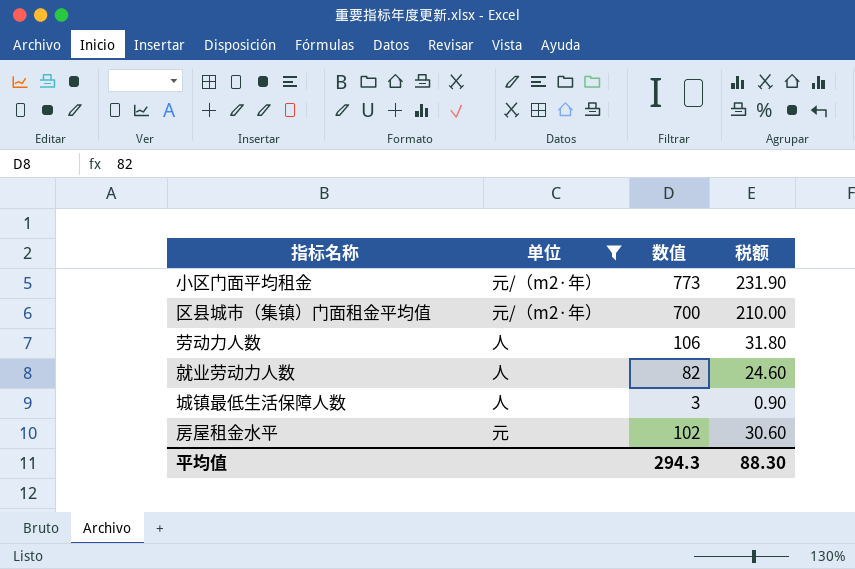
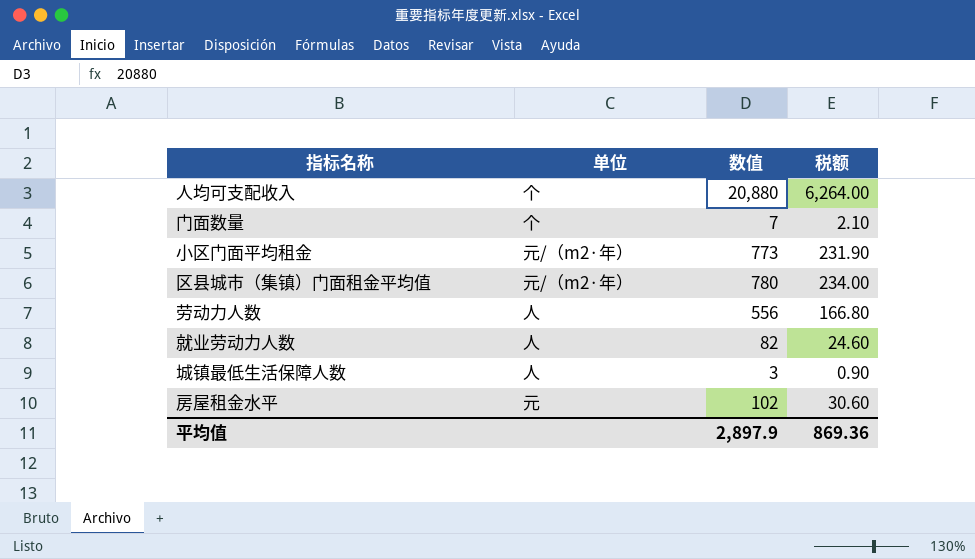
filter: 单位 != 个 -> none
区县城市（集镇）门面租金平均值 | 数值: 700 -> 780
区县城市（集镇）门面租金平均值 | 税额: 210.00 -> 234.00
劳动力人数 | 数值: 106 -> 556
劳动力人数 | 税额: 31.80 -> 166.80
平均值 | 数值: 294.3 -> 2,897.9
平均值 | 税额: 88.30 -> 869.36

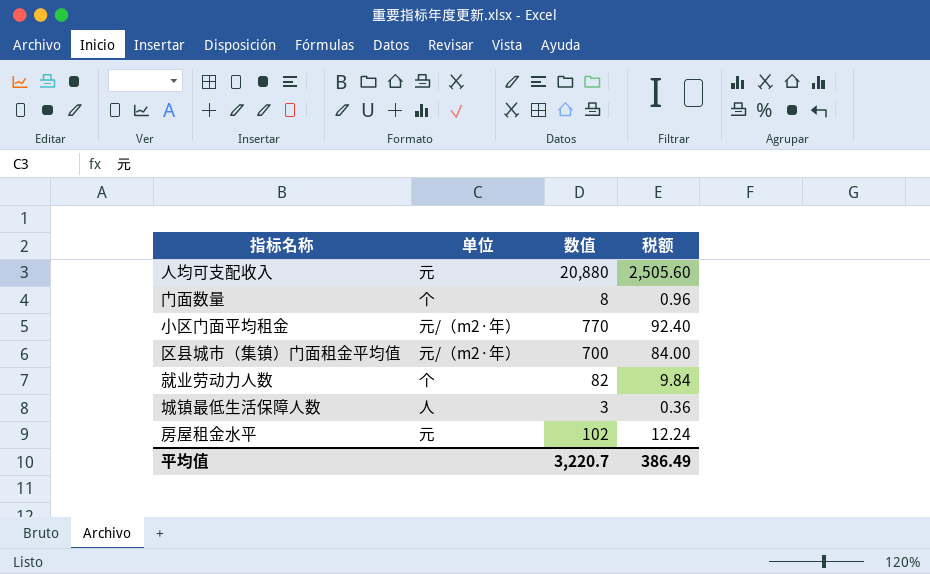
column 税额 | formula: [数值] * 0.3 -> [数值] * 0.12
row 劳动力人数: 人 | 556 | 166.80 -> none
人均可支配收入 | 单位: 个 -> 元
门面数量 | 数值: 7 -> 8
小区门面平均租金 | 数值: 773 -> 770
区县城市（集镇）门面租金平均值 | 数值: 780 -> 700
就业劳动力人数 | 单位: 人 -> 个
平均值 | 数值: 2,897.9 -> 3,220.7
平均值 | 税额: 869.36 -> 386.49

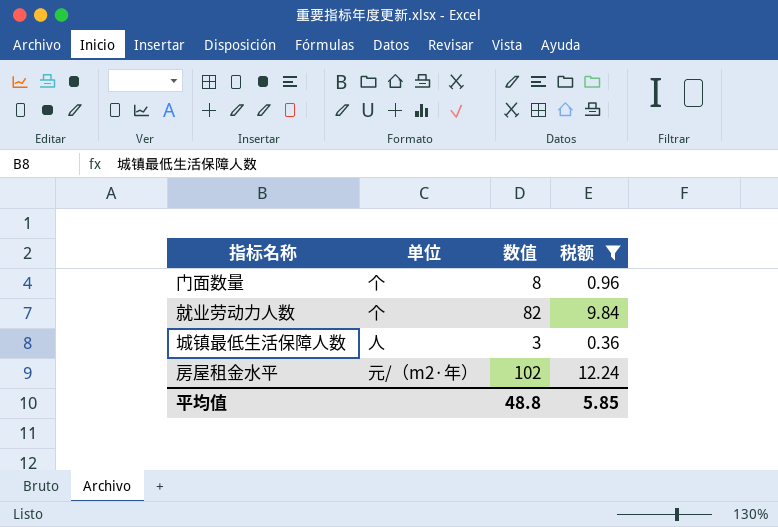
filter: none -> 税额 <= 12.24
房屋租金水平 | 单位: 元 -> 元/（m2·年）
平均值 | 数值: 3,220.7 -> 48.8
平均值 | 税额: 386.49 -> 5.85

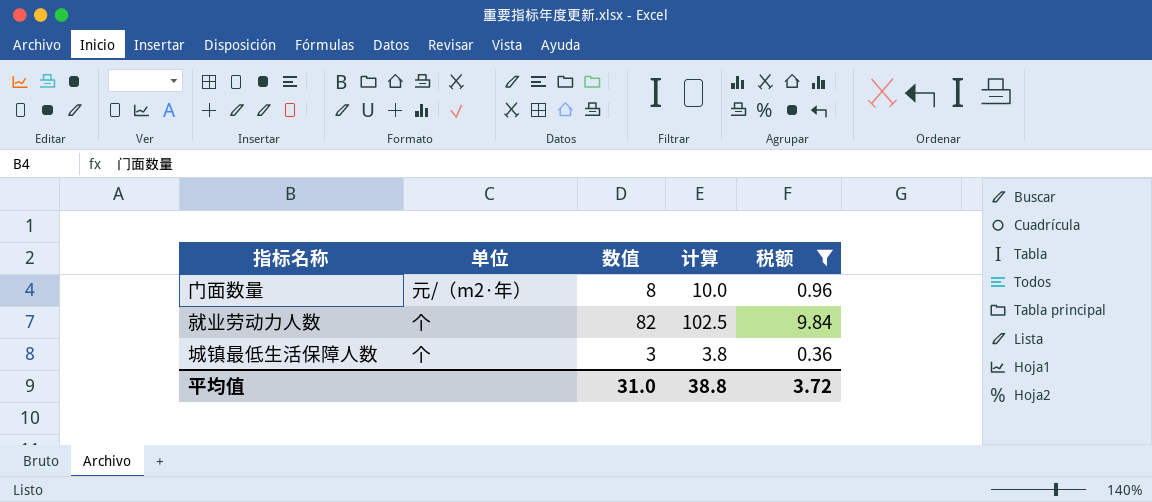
column 计算 | formula: none -> [数值] * 1.25
row 房屋租金水平: 元/（m2·年） | 102 | 12.24 -> none
门面数量 | 单位: 个 -> 元/（m2·年）
城镇最低生活保障人数 | 单位: 人 -> 个
平均值 | 数值: 48.8 -> 31.0
平均值 | 税额: 5.85 -> 3.72

